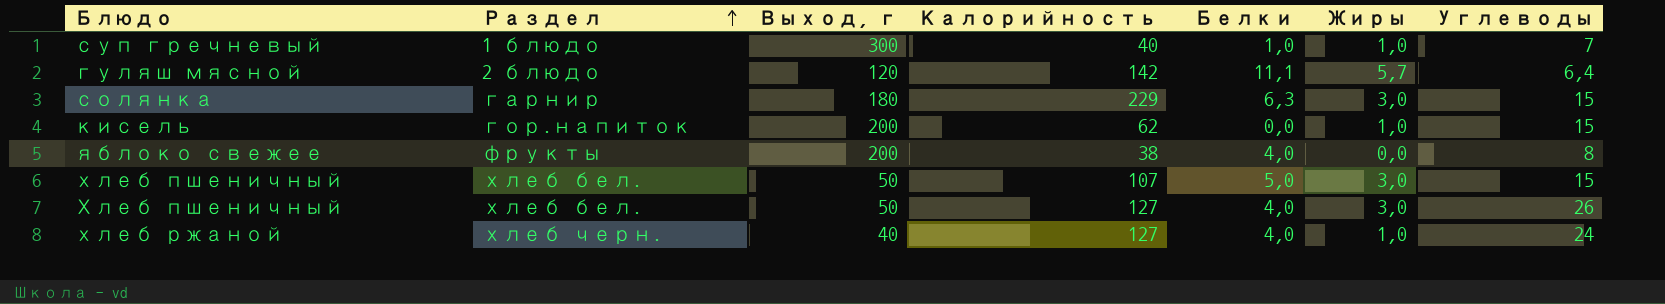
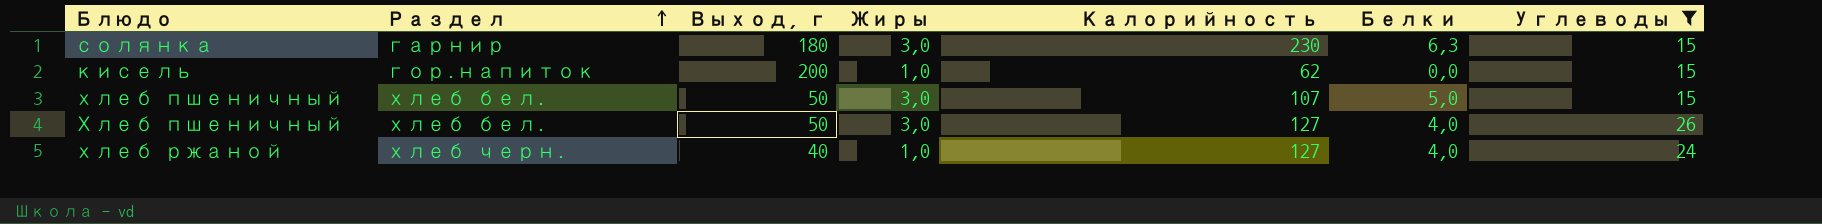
filter: none -> Углеводы >= 15
column Жиры | position: 6 -> 4
солянка | Калорийность: 229 -> 230

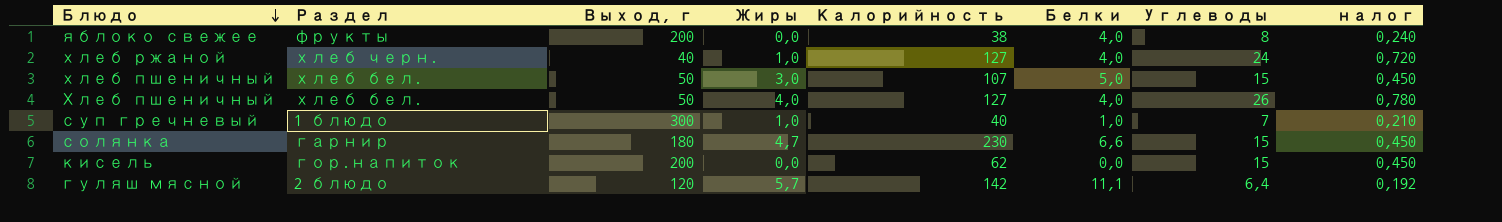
filter: Углеводы >= 15 -> none
row order: Раздел ascending -> Блюдо descending
column налог | formula: none -> [Углеводы] * 0,03
Хлеб пшеничный | Жиры: 3,0 -> 4,0
солянка | Жиры: 3,0 -> 4,7
солянка | Белки: 6,3 -> 6,6
кисель | Жиры: 1,0 -> 0,0

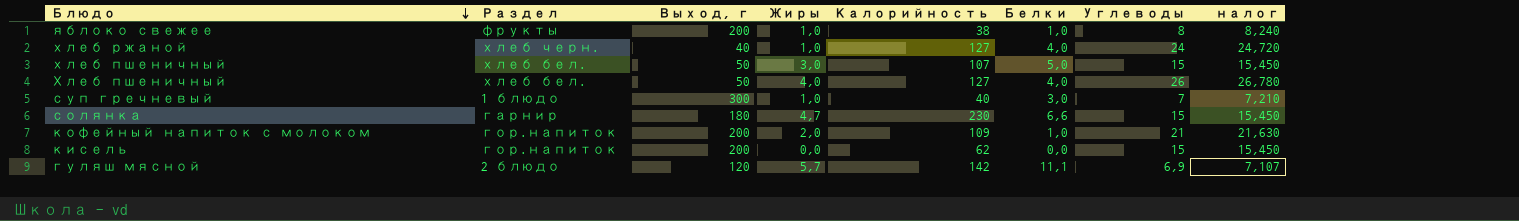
column налог | formula: [Углеводы] * 0,03 -> [Углеводы] * 1,03
яблоко свежее | Жиры: 0,0 -> 1,0
яблоко свежее | Белки: 4,0 -> 1,0
суп гречневый | Белки: 1,0 -> 3,0
row кофейный напиток с молоком: none -> гор.напиток | 200 | 2,0 | 109 | 1,0 | 21 | 21,630
гуляш мясной | Углеводы: 6,4 -> 6,9

